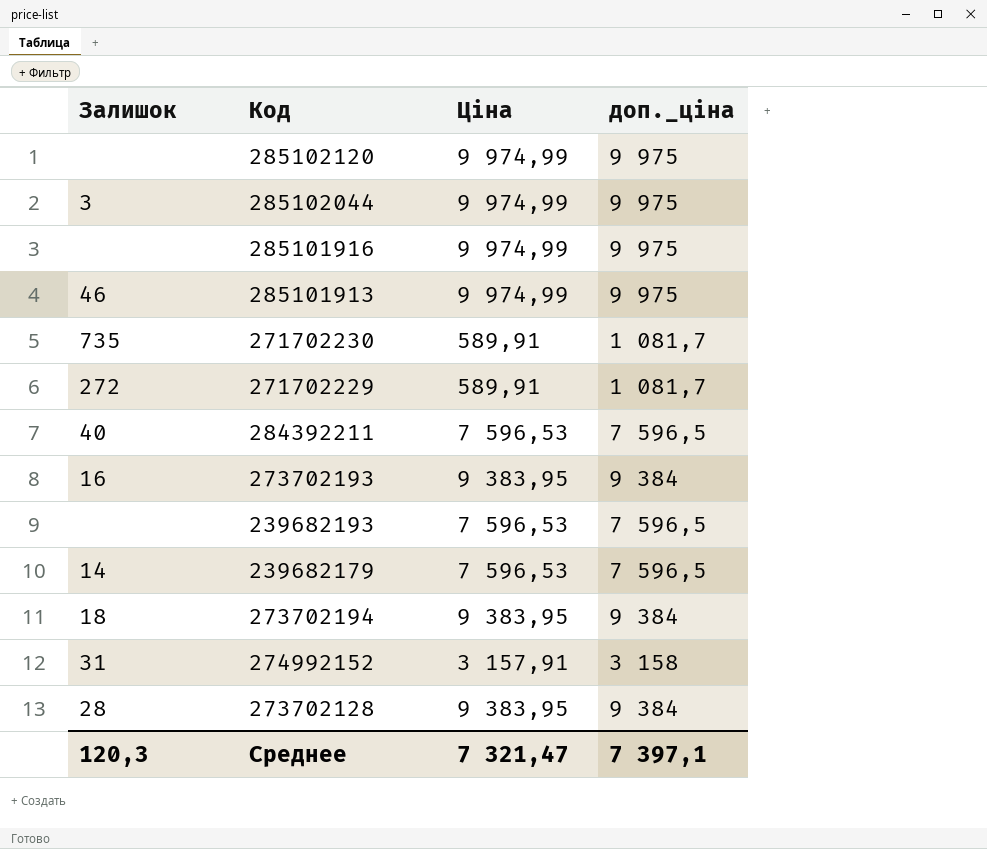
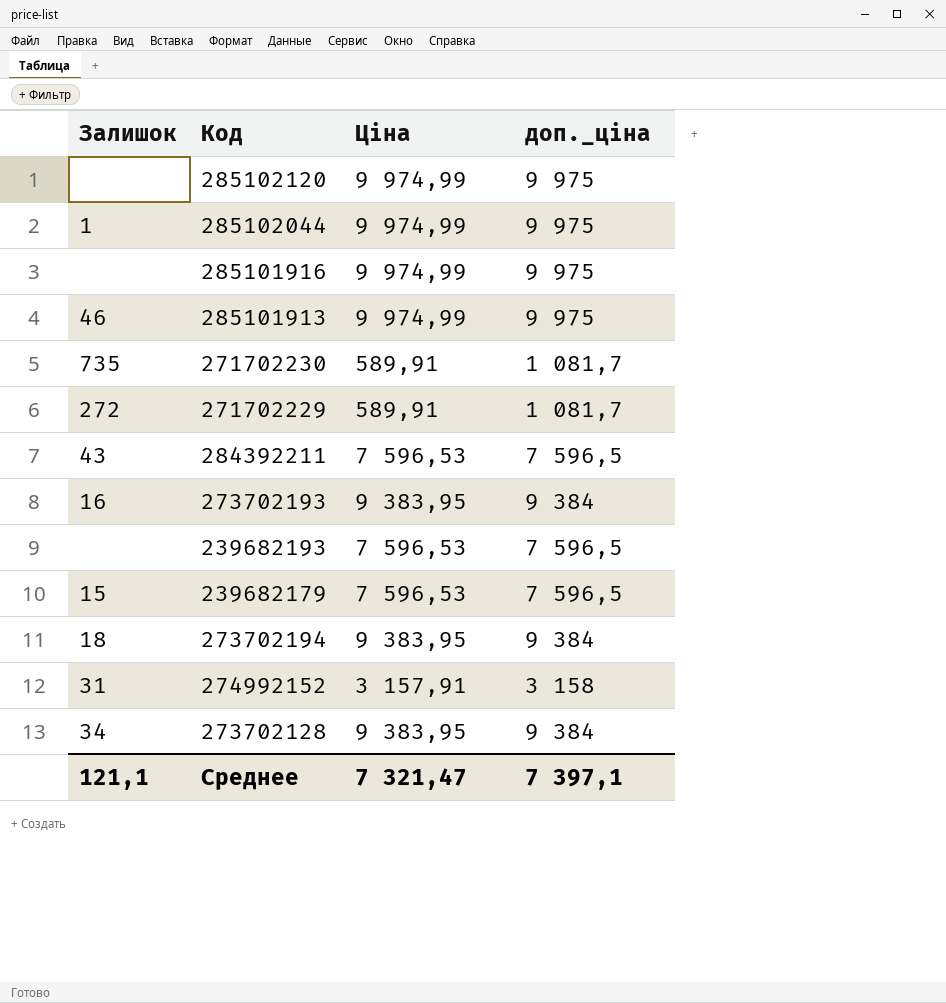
285102044 | Залишок: 3 -> 1
284392211 | Залишок: 40 -> 43
239682179 | Залишок: 14 -> 15
273702128 | Залишок: 28 -> 34
Среднее | Залишок: 120,3 -> 121,1

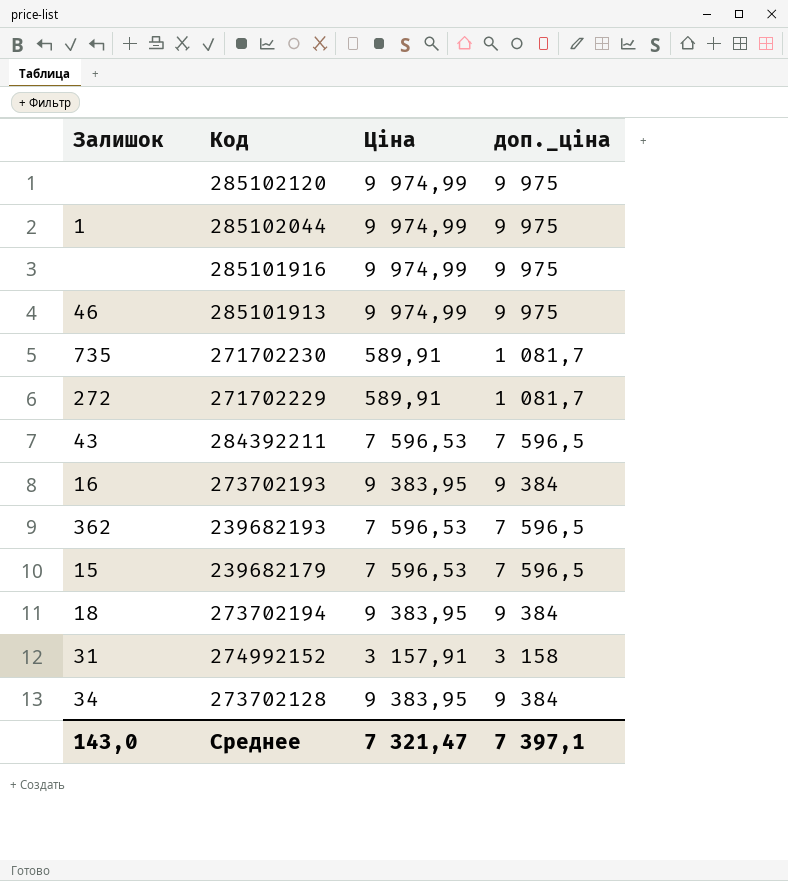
239682193 | Залишок: none -> 362
Среднее | Залишок: 121,1 -> 143,0

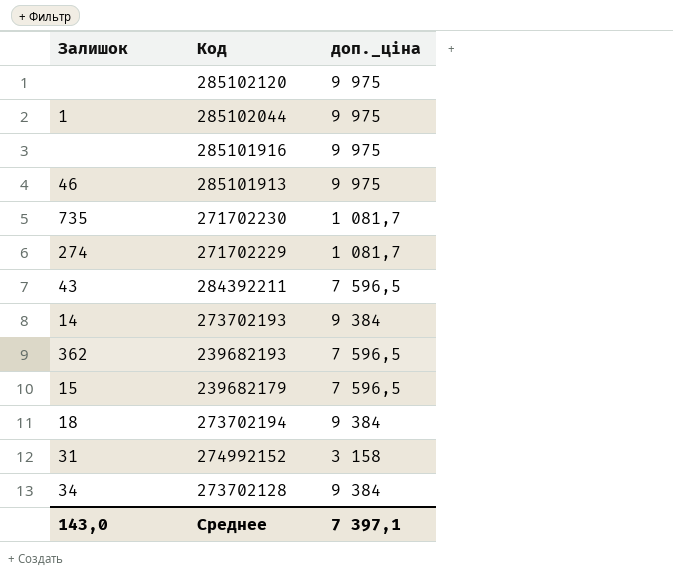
column Ціна | position: 3 -> none
271702229 | Залишок: 272 -> 274
273702193 | Залишок: 16 -> 14

